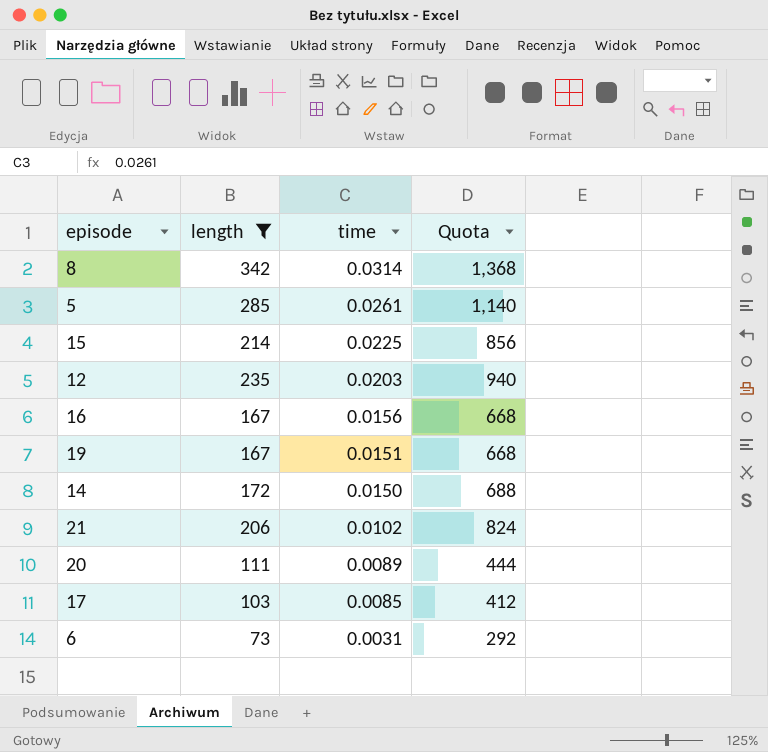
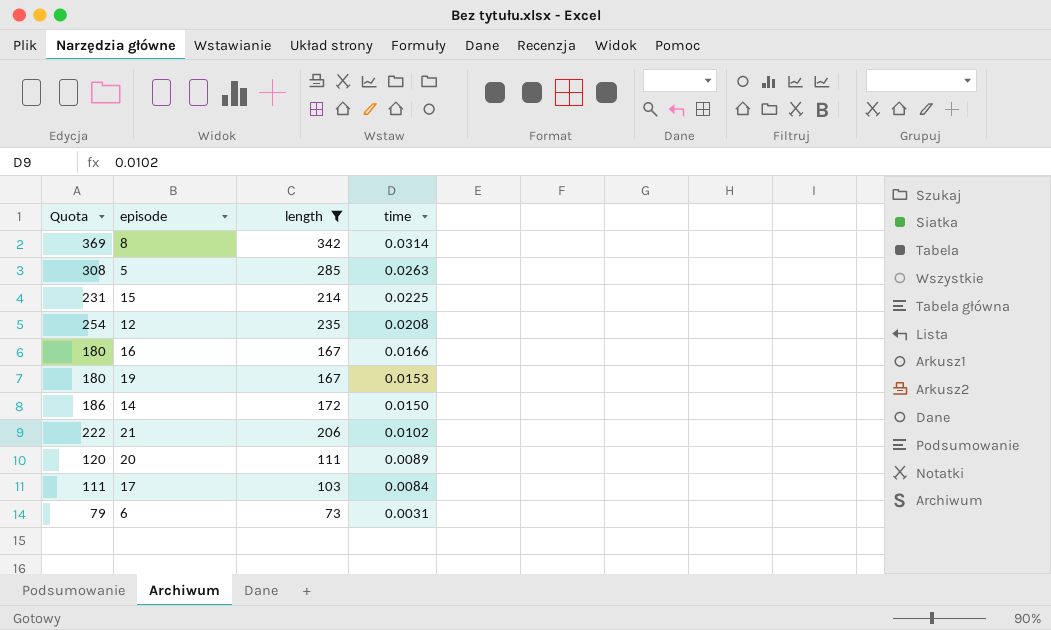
column Quota | formula: [length] * 4 -> [length] * 1.08
column Quota | position: 4 -> 1
5 | time: 0.0261 -> 0.0263
12 | time: 0.0203 -> 0.0208
16 | time: 0.0156 -> 0.0166
19 | time: 0.0151 -> 0.0153
17 | time: 0.0085 -> 0.0084

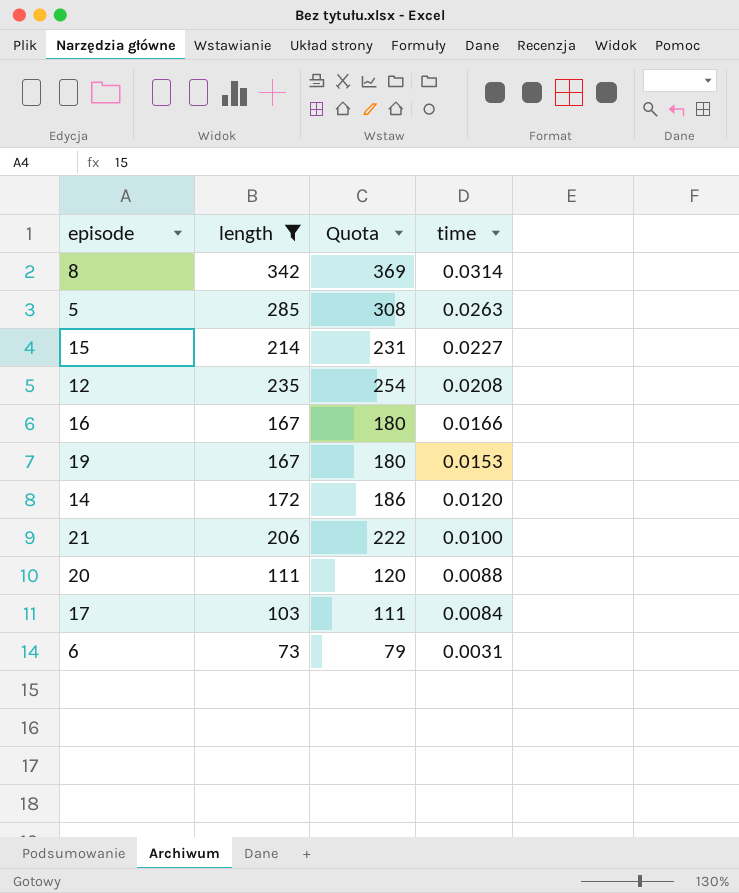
column Quota | position: 1 -> 3
15 | time: 0.0225 -> 0.0227
14 | time: 0.0150 -> 0.0120
21 | time: 0.0102 -> 0.0100
20 | time: 0.0089 -> 0.0088

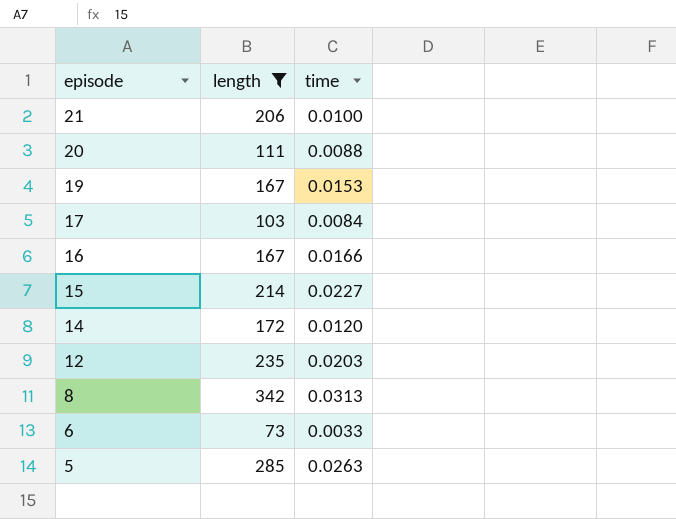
row order: time descending -> episode descending
column Quota | formula: [length] * 1.08 -> none
12 | time: 0.0208 -> 0.0203
8 | time: 0.0314 -> 0.0313
6 | time: 0.0031 -> 0.0033

